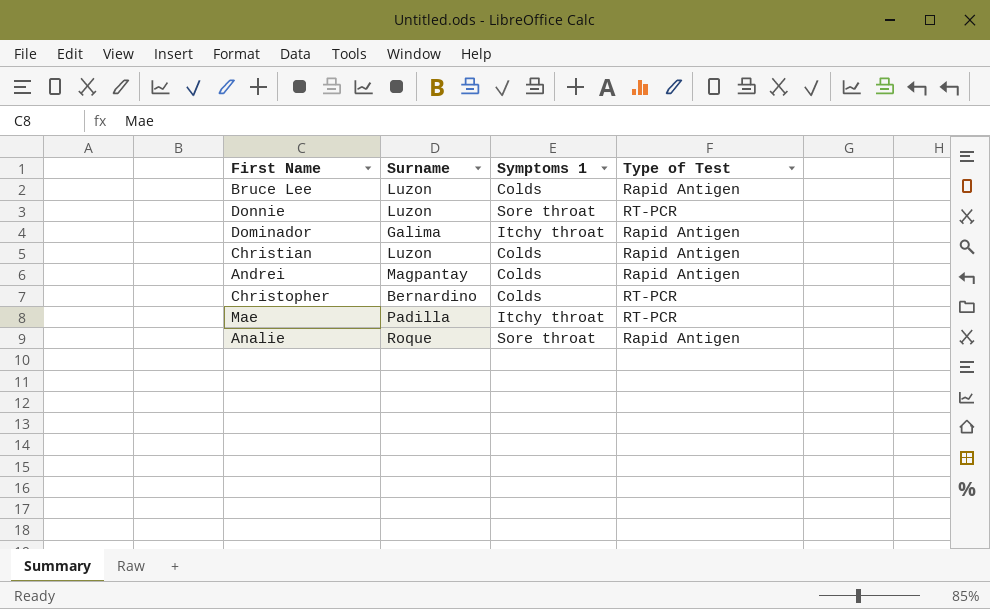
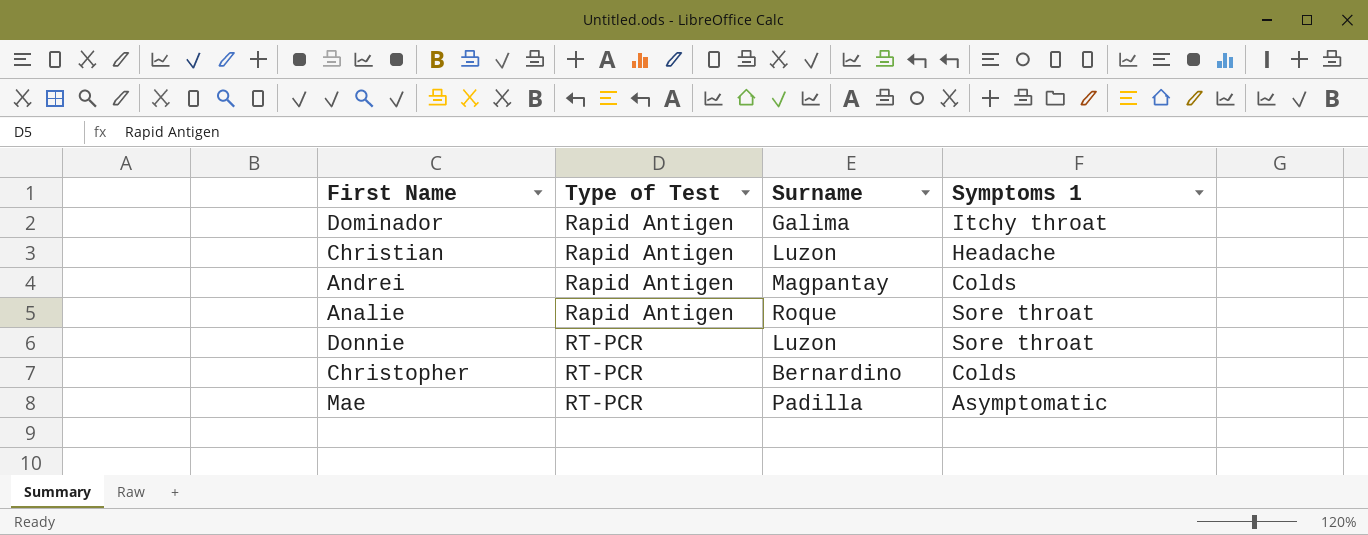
row order: none -> Type of Test ascending
column Type of Test | position: 4 -> 2
row Bruce Lee: Luzon | Colds | Rapid Antigen -> none
Christian | Symptoms 1: Colds -> Headache
Mae | Symptoms 1: Itchy throat -> Asymptomatic

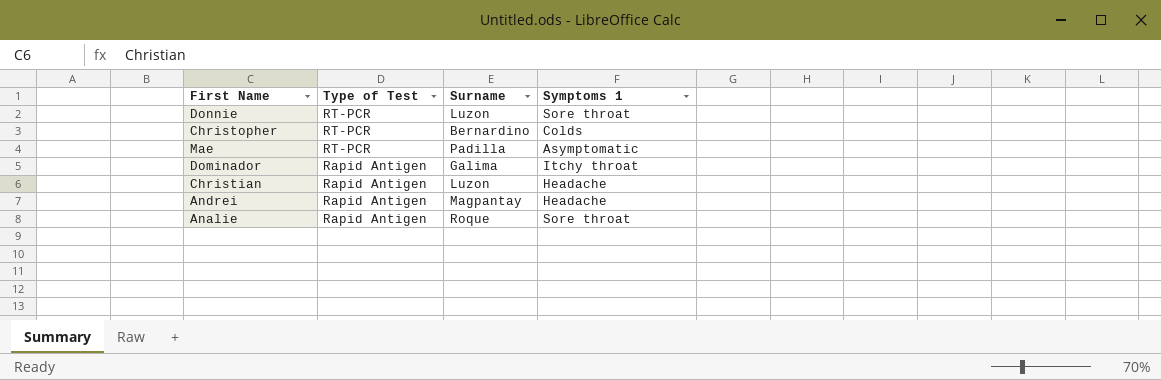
row order: Type of Test ascending -> Type of Test descending
Andrei | Symptoms 1: Colds -> Headache

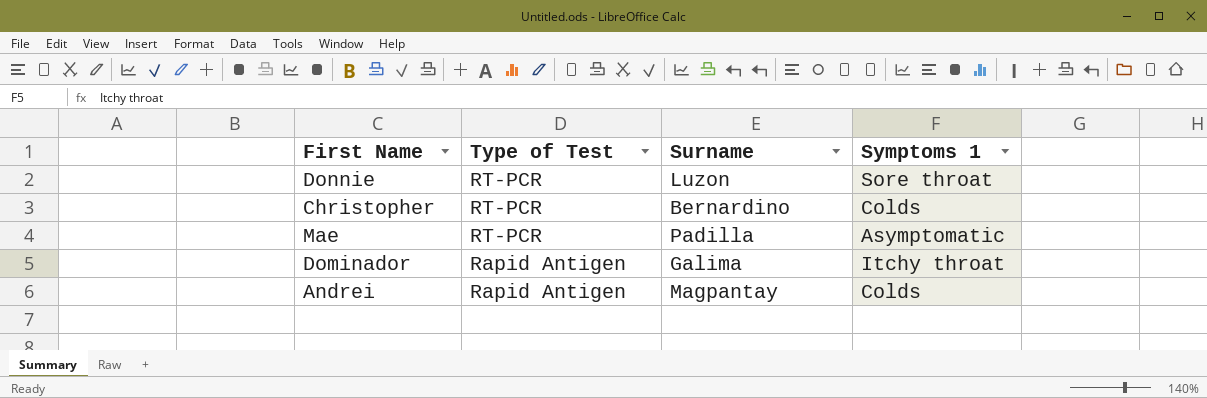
row Christian: Rapid Antigen | Luzon | Headache -> none
row Analie: Rapid Antigen | Roque | Sore throat -> none
Andrei | Symptoms 1: Headache -> Colds

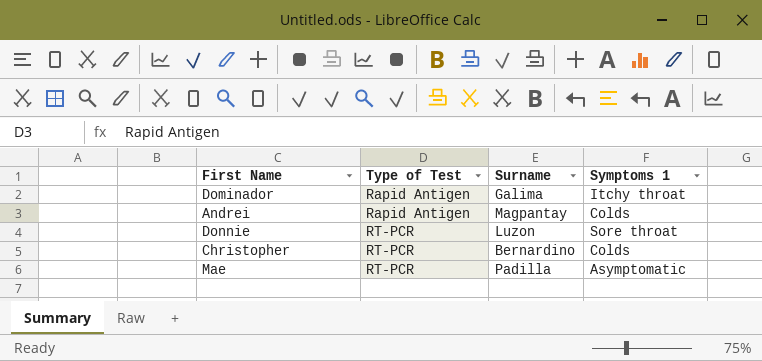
row order: Type of Test descending -> Type of Test ascending

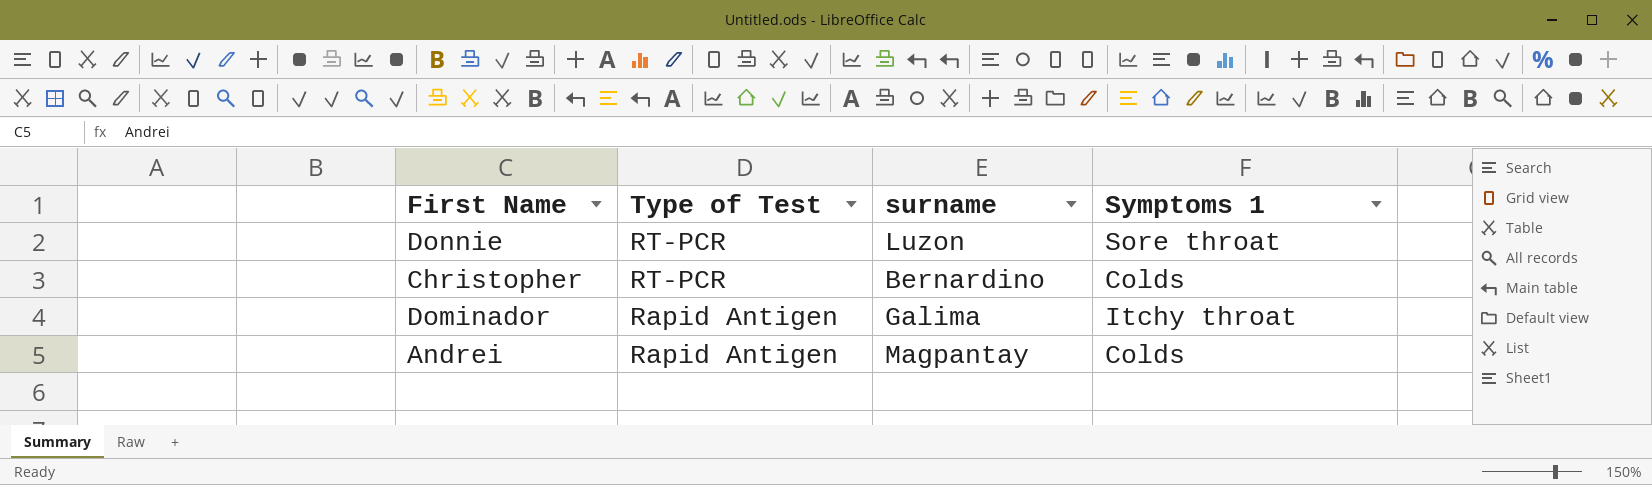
row order: Type of Test ascending -> Type of Test descending
column name: Surname -> surname
row Mae: RT-PCR | Padilla | Asymptomatic -> none

